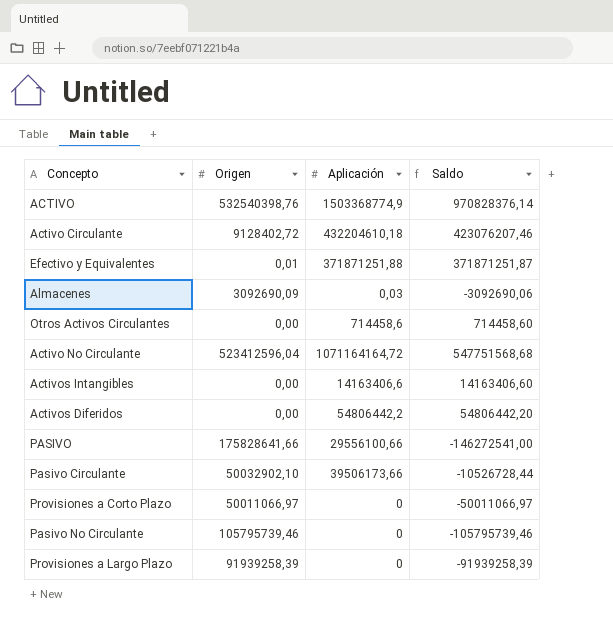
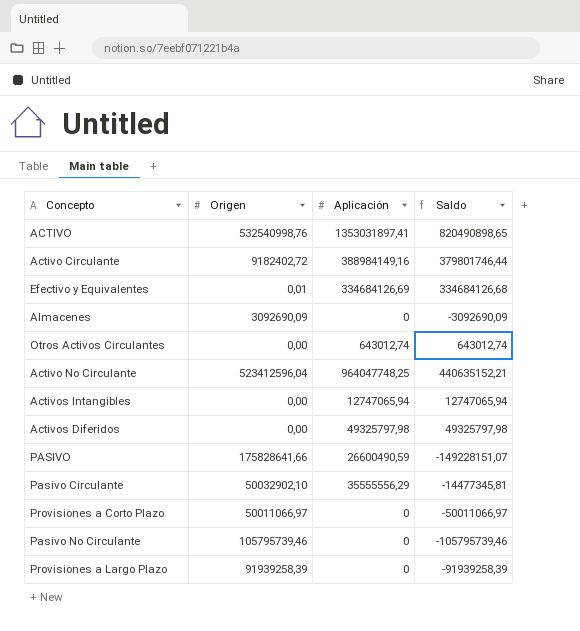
ACTIVO | Origen: 532540398,76 -> 532540998,76
ACTIVO | Aplicación: 1503368774,9 -> 1353031897,41
ACTIVO | Saldo: 970828376,14 -> 820490898,65
Activo Circulante | Origen: 9128402,72 -> 9182402,72
Activo Circulante | Aplicación: 432204610,18 -> 388984149,16
Activo Circulante | Saldo: 423076207,46 -> 379801746,44
Efectivo y Equivalentes | Aplicación: 371871251,88 -> 334684126,69
Efectivo y Equivalentes | Saldo: 371871251,87 -> 334684126,68
Almacenes | Aplicación: 0,03 -> 0
Almacenes | Saldo: -3092690,06 -> -3092690,09
Otros Activos Circulantes | Aplicación: 714458,6 -> 643012,74
Otros Activos Circulantes | Saldo: 714458,60 -> 643012,74
Activo No Circulante | Aplicación: 1071164164,72 -> 964047748,25
Activo No Circulante | Saldo: 547751568,68 -> 440635152,21
Activos Intangibles | Aplicación: 14163406,6 -> 12747065,94
Activos Intangibles | Saldo: 14163406,60 -> 12747065,94
Activos Diferidos | Aplicación: 54806442,2 -> 49325797,98
Activos Diferidos | Saldo: 54806442,20 -> 49325797,98
PASIVO | Aplicación: 29556100,66 -> 26600490,59
PASIVO | Saldo: -146272541,00 -> -149228151,07
Pasivo Circulante | Aplicación: 39506173,66 -> 35555556,29
Pasivo Circulante | Saldo: -10526728,44 -> -14477345,81

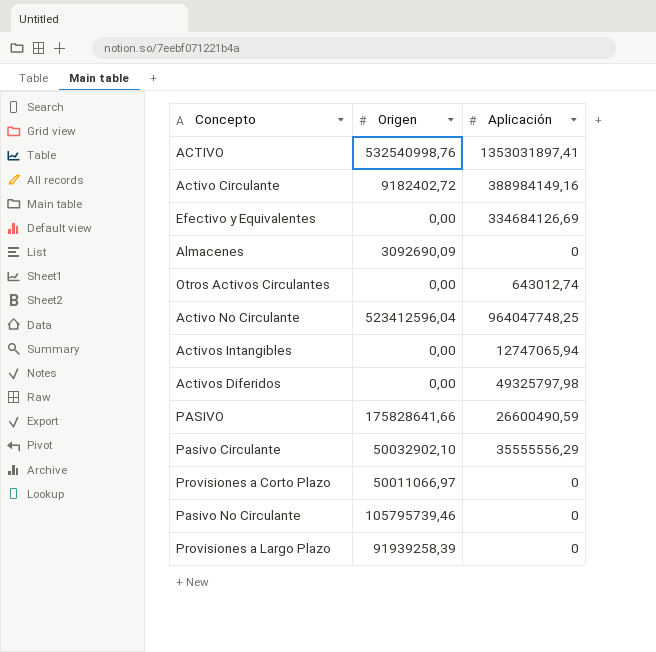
column Saldo | formula: [Aplicación] - [Origen] -> none
Efectivo y Equivalentes | Origen: 0,01 -> 0,00

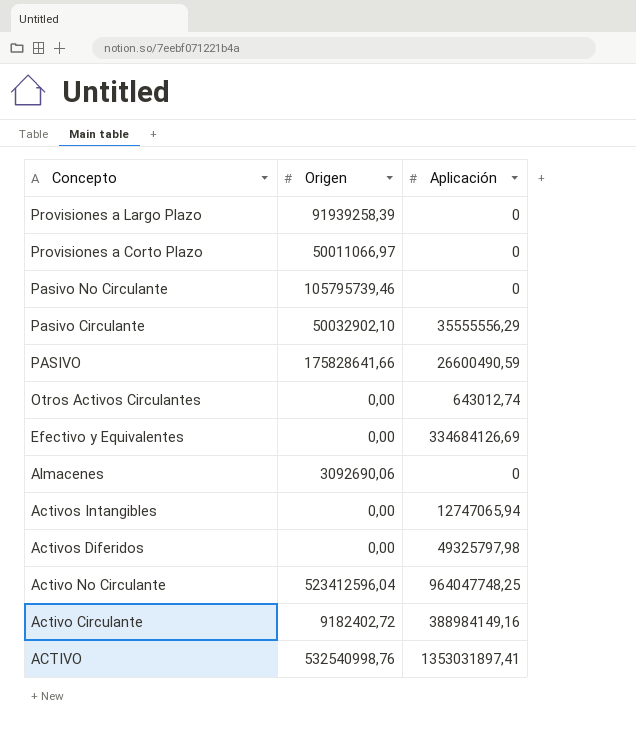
row order: none -> Concepto descending
Almacenes | Origen: 3092690,09 -> 3092690,06

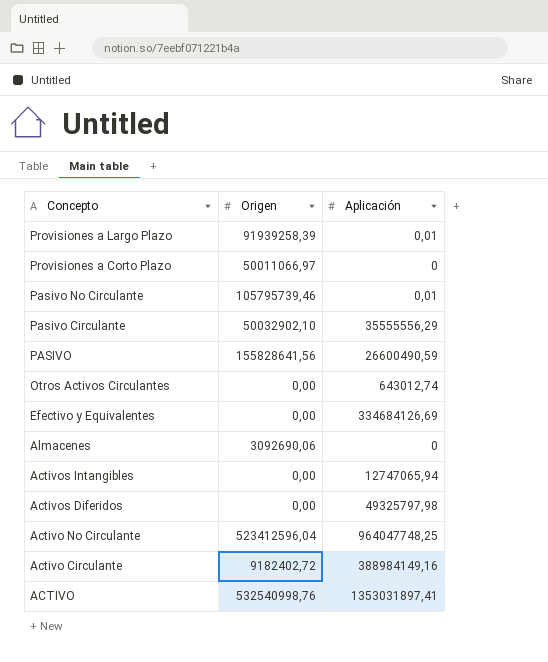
Provisiones a Largo Plazo | Aplicación: 0 -> 0,01
Pasivo No Circulante | Aplicación: 0 -> 0,01
PASIVO | Origen: 175828641,66 -> 155828641,56

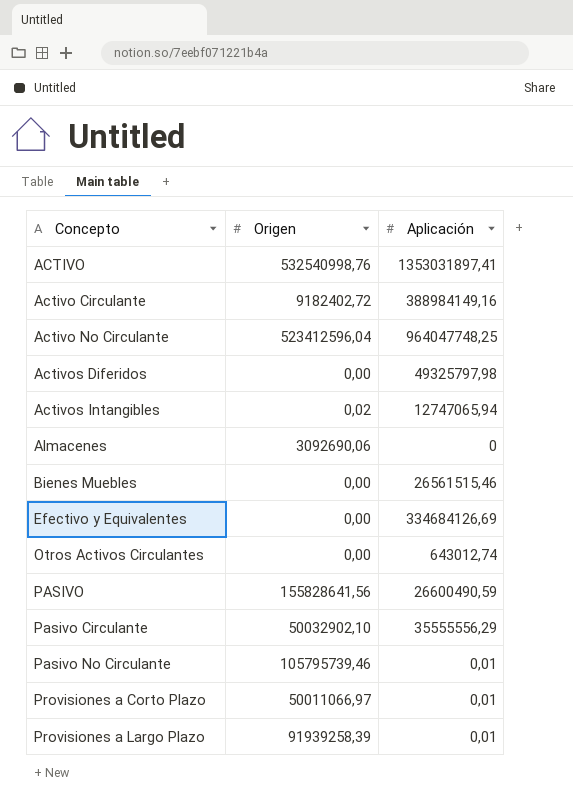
row order: Concepto descending -> Concepto ascending
Activos Intangibles | Origen: 0,00 -> 0,02
row Bienes Muebles: none -> 0,00 | 26561515,46
Provisiones a Corto Plazo | Aplicación: 0 -> 0,01

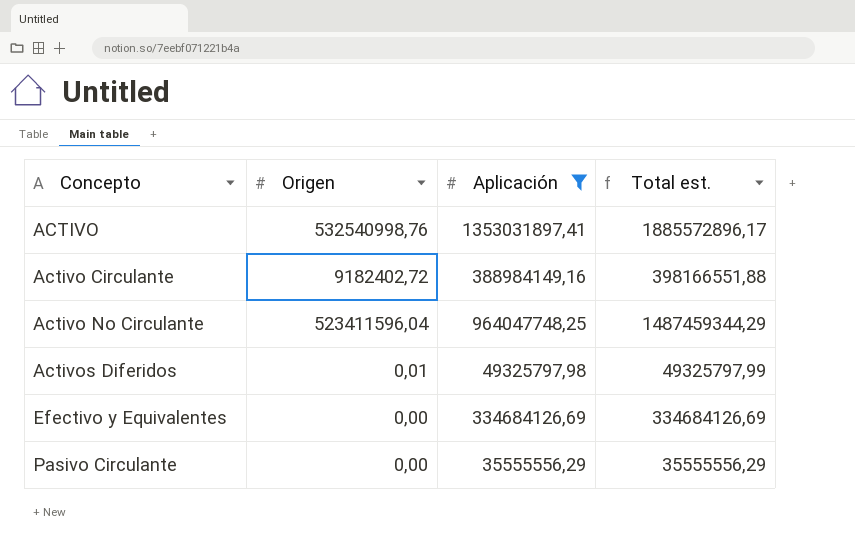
filter: none -> Aplicación >= 35555556,29
column Total est. | formula: none -> [Origen] + [Aplicación]
Activo No Circulante | Origen: 523412596,04 -> 523411596,04
Activos Diferidos | Origen: 0,00 -> 0,01
Pasivo Circulante | Origen: 50032902,10 -> 0,00

